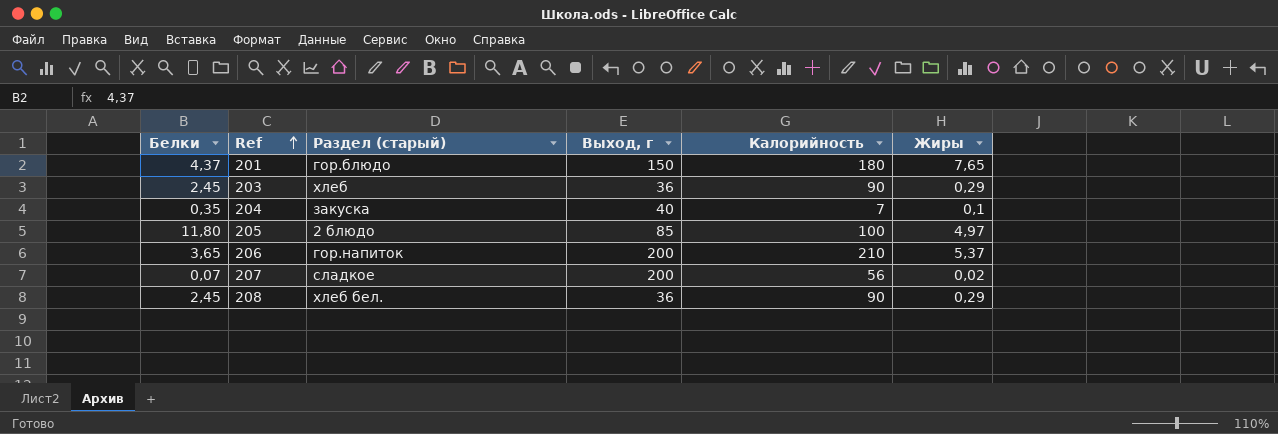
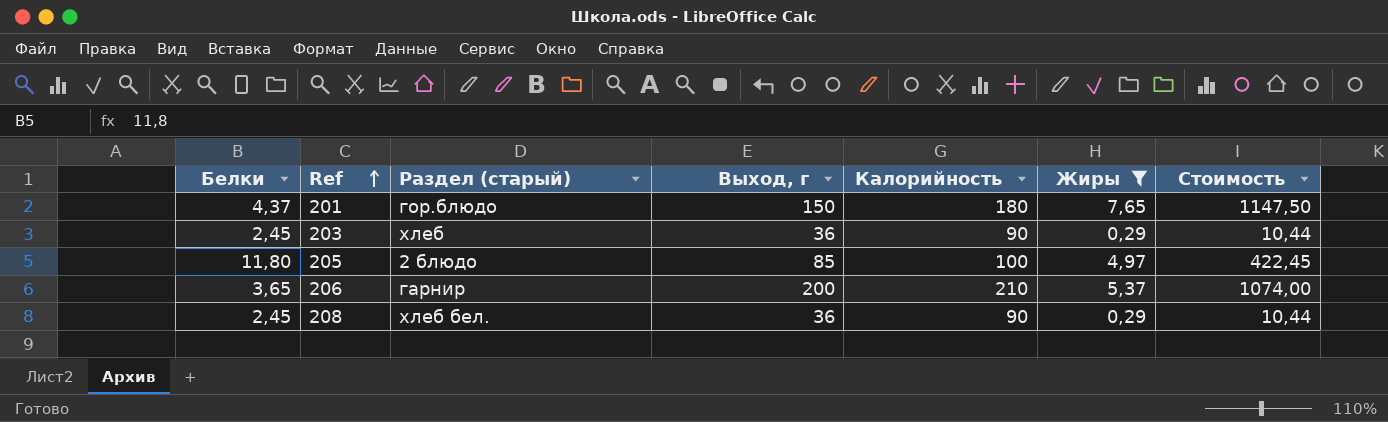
filter: none -> Жиры >= 0,29
column Стоимость | formula: none -> [Выход, г] * [Жиры]
206 | Раздел (старый): гор.напиток -> гарнир

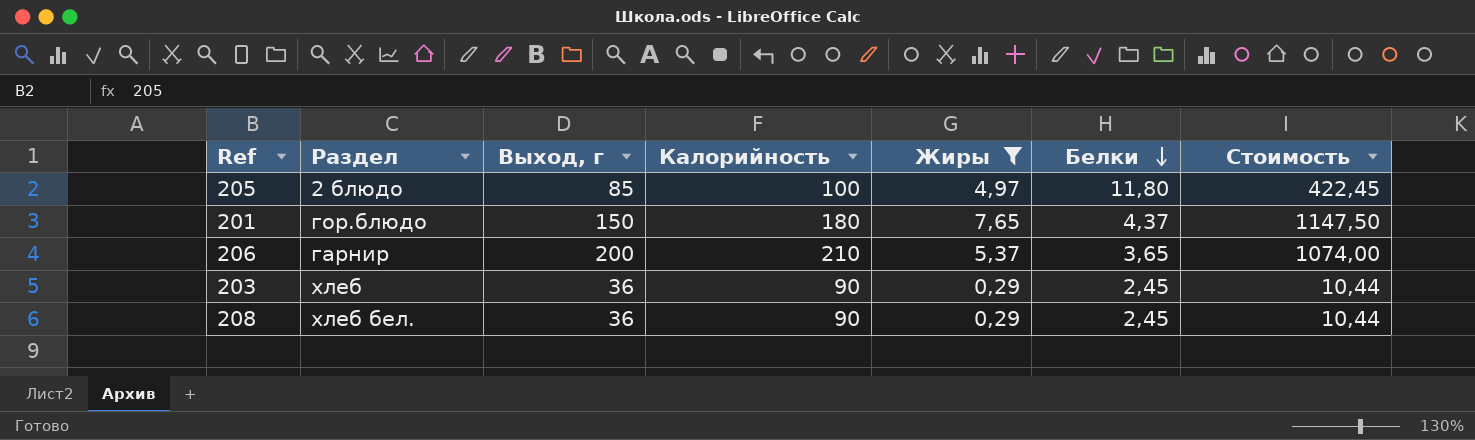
row order: Ref ascending -> Белки descending
column name: Раздел (старый) -> Раздел
column Белки | position: 1 -> 6

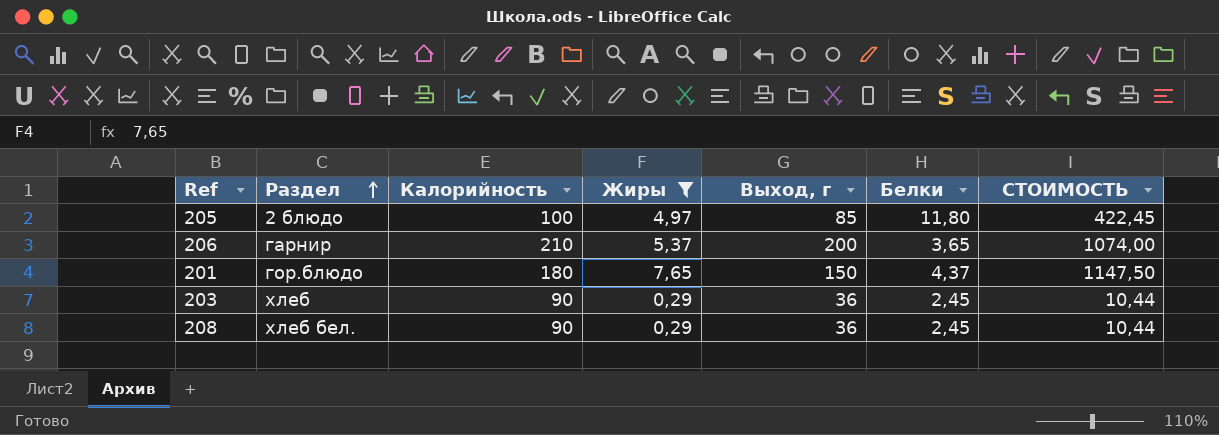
row order: Белки descending -> Раздел ascending
column Выход, г | position: 3 -> 5
column name: Стоимость -> СТОИМОСТЬ

